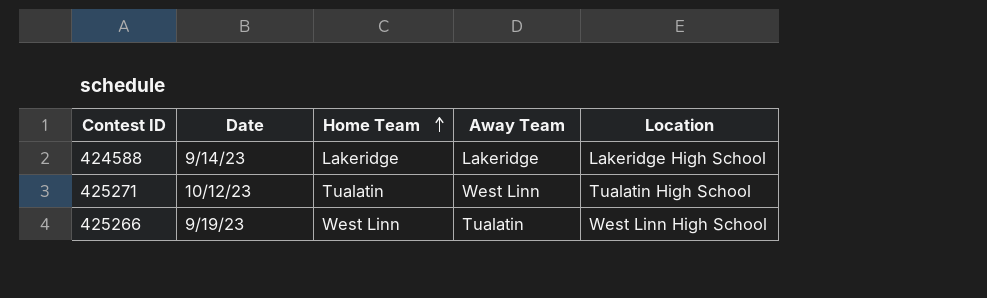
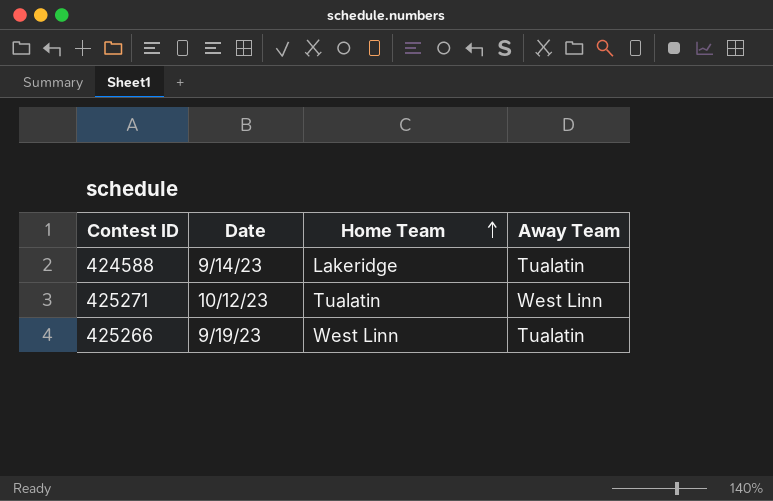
column Location | position: 5 -> none
424588 | Away Team: Lakeridge -> Tualatin

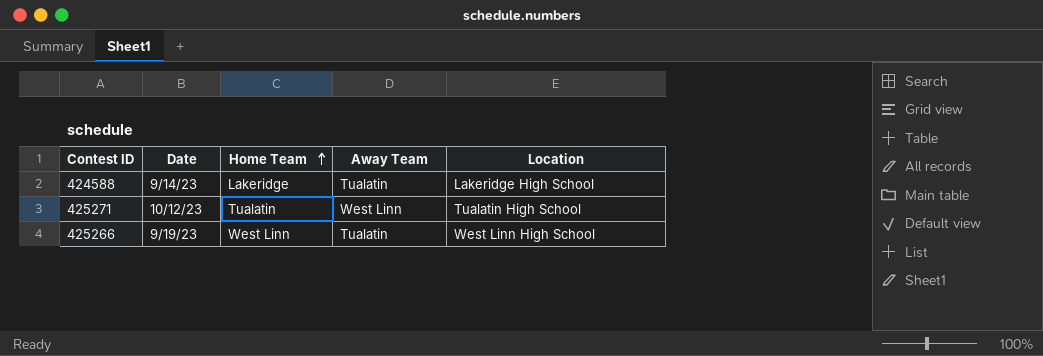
column Location | position: none -> 5

